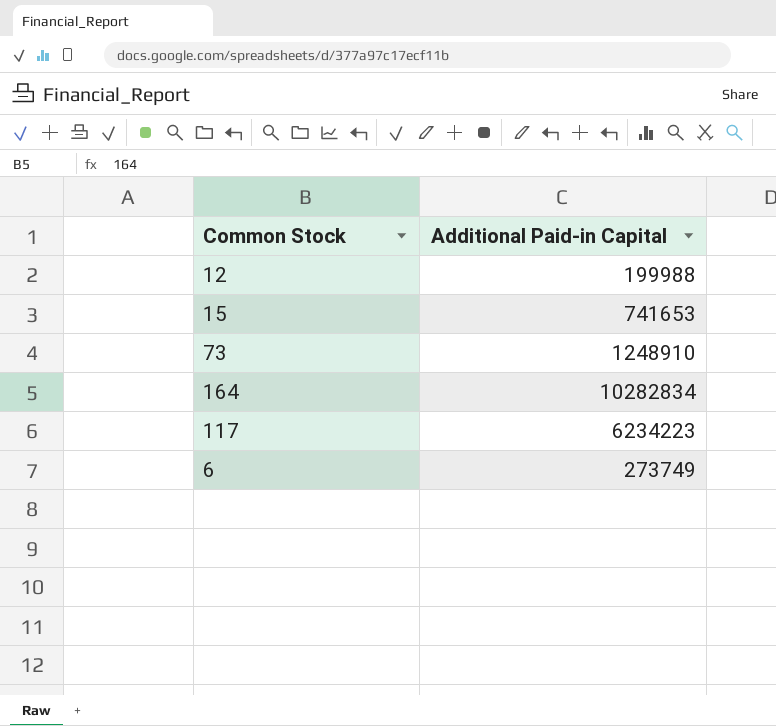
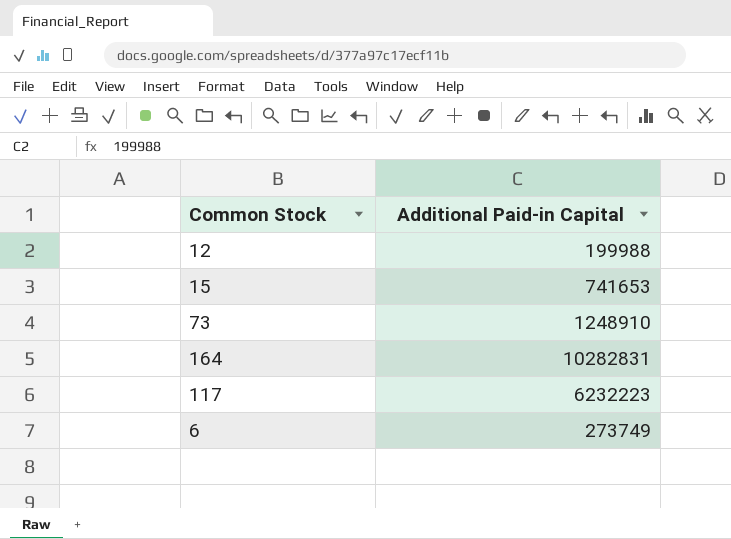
164 | Additional Paid-in Capital: 10282834 -> 10282831
117 | Additional Paid-in Capital: 6234223 -> 6232223

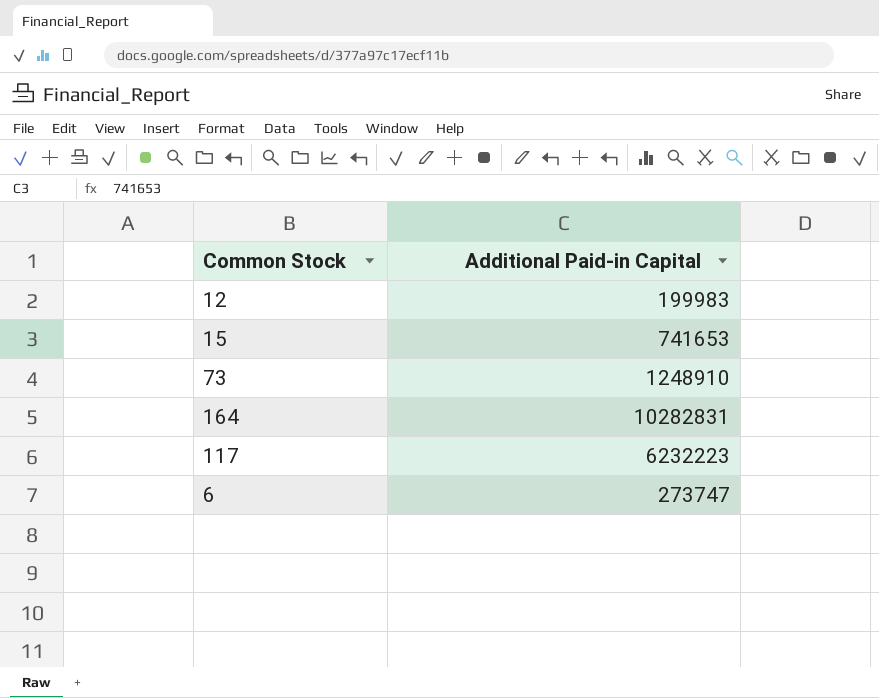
12 | Additional Paid-in Capital: 199988 -> 199983
6 | Additional Paid-in Capital: 273749 -> 273747

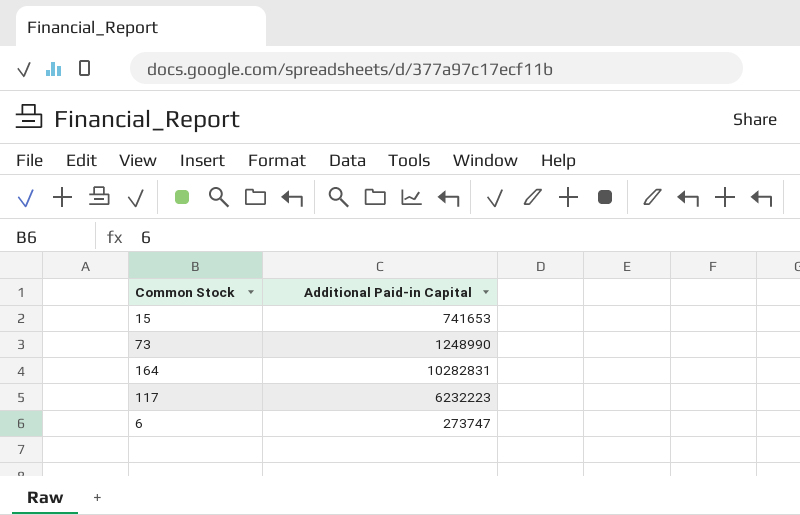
row 12: 199983 -> none
73 | Additional Paid-in Capital: 1248910 -> 1248990

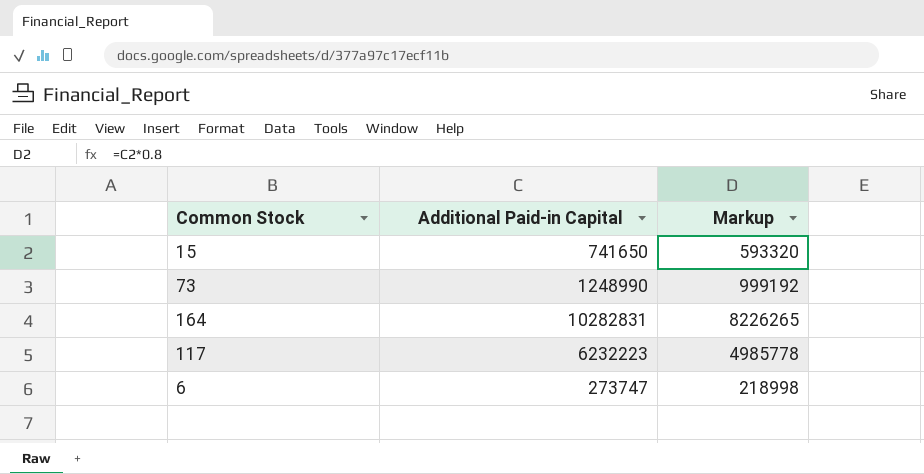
column Markup | formula: none -> [Additional Paid-in Capital] * 0.8
15 | Additional Paid-in Capital: 741653 -> 741650

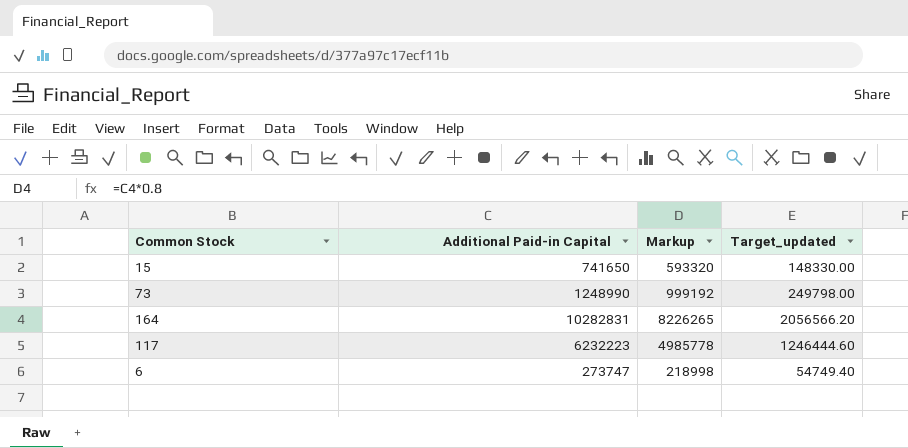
column Target_updated | formula: none -> [Additional Paid-in Capital] * 0.2

